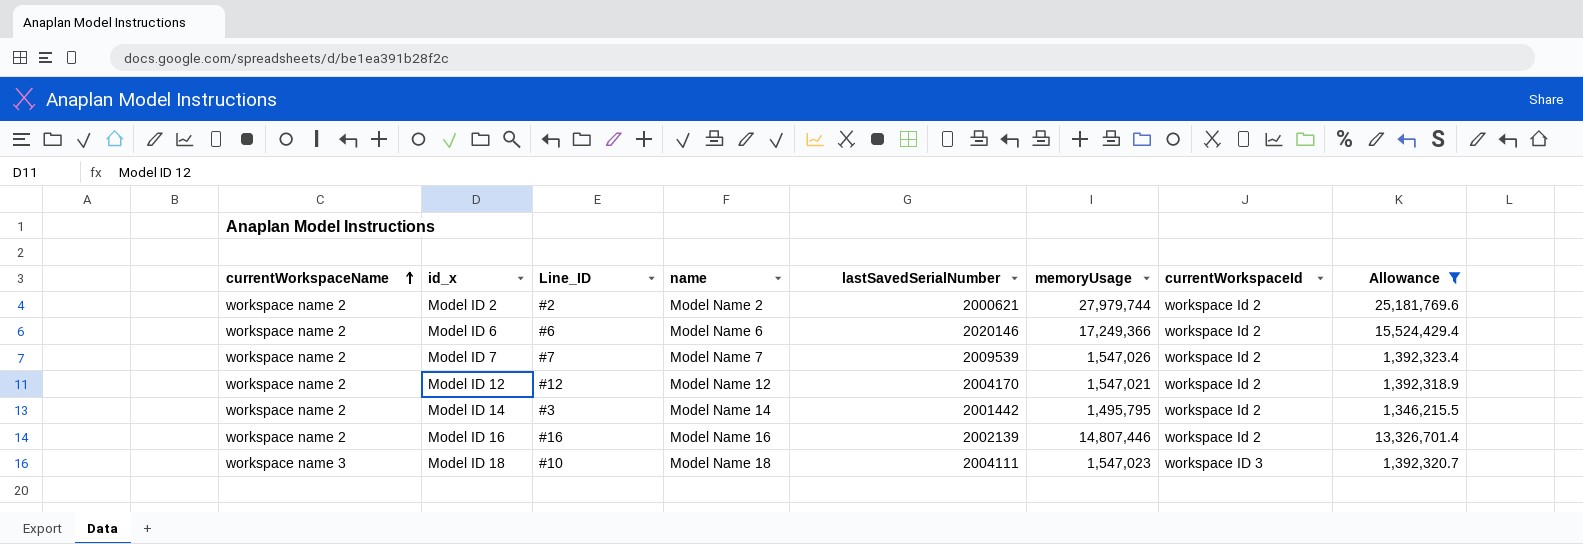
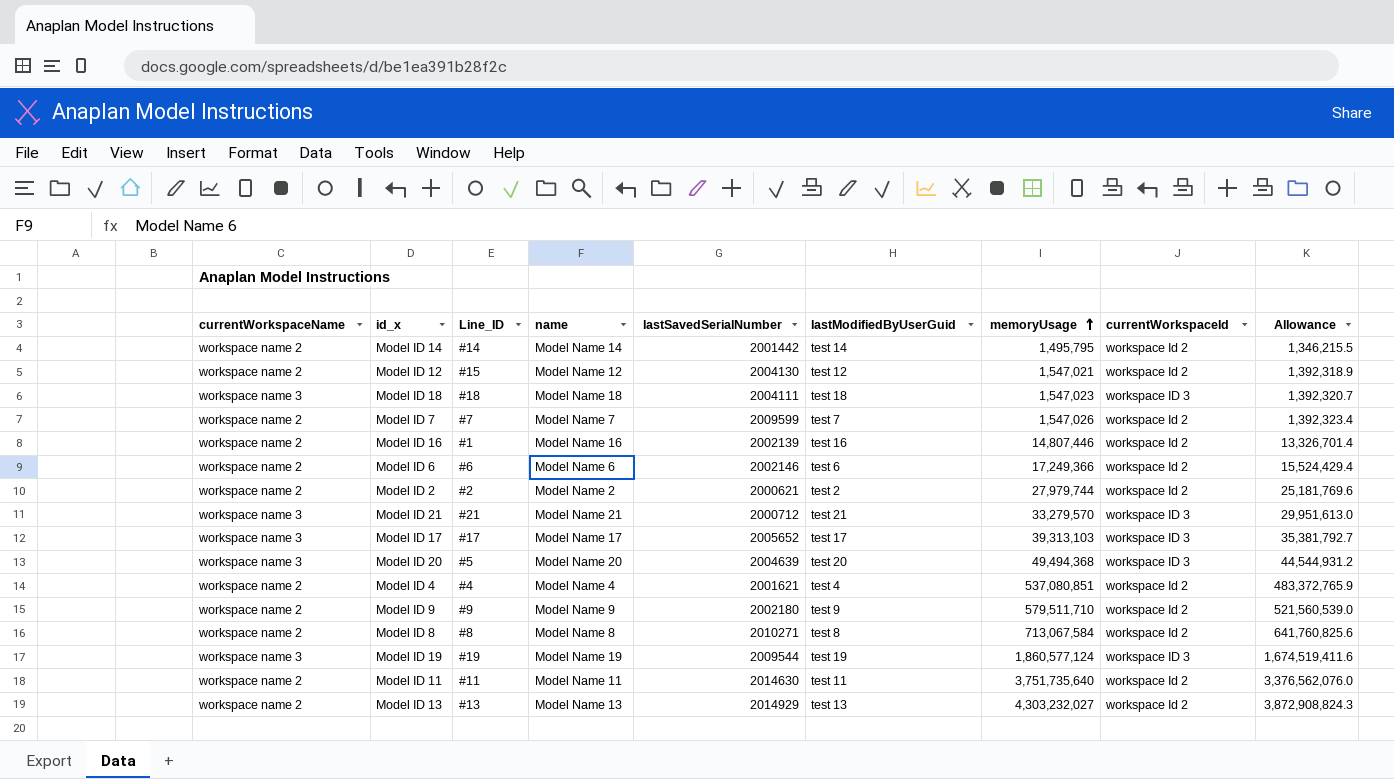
filter: Allowance <= 25,181,769.6 -> none
row order: currentWorkspaceName ascending -> memoryUsage ascending
column lastModifiedByUserGuid | position: none -> 6
Model ID 14 | Line_ID: #3 -> #14
Model ID 12 | Line_ID: #12 -> #15
Model ID 12 | lastSavedSerialNumber: 2004170 -> 2004130
Model ID 18 | Line_ID: #10 -> #18
Model ID 7 | lastSavedSerialNumber: 2009539 -> 2009599
Model ID 16 | Line_ID: #16 -> #1
Model ID 6 | lastSavedSerialNumber: 2020146 -> 2002146

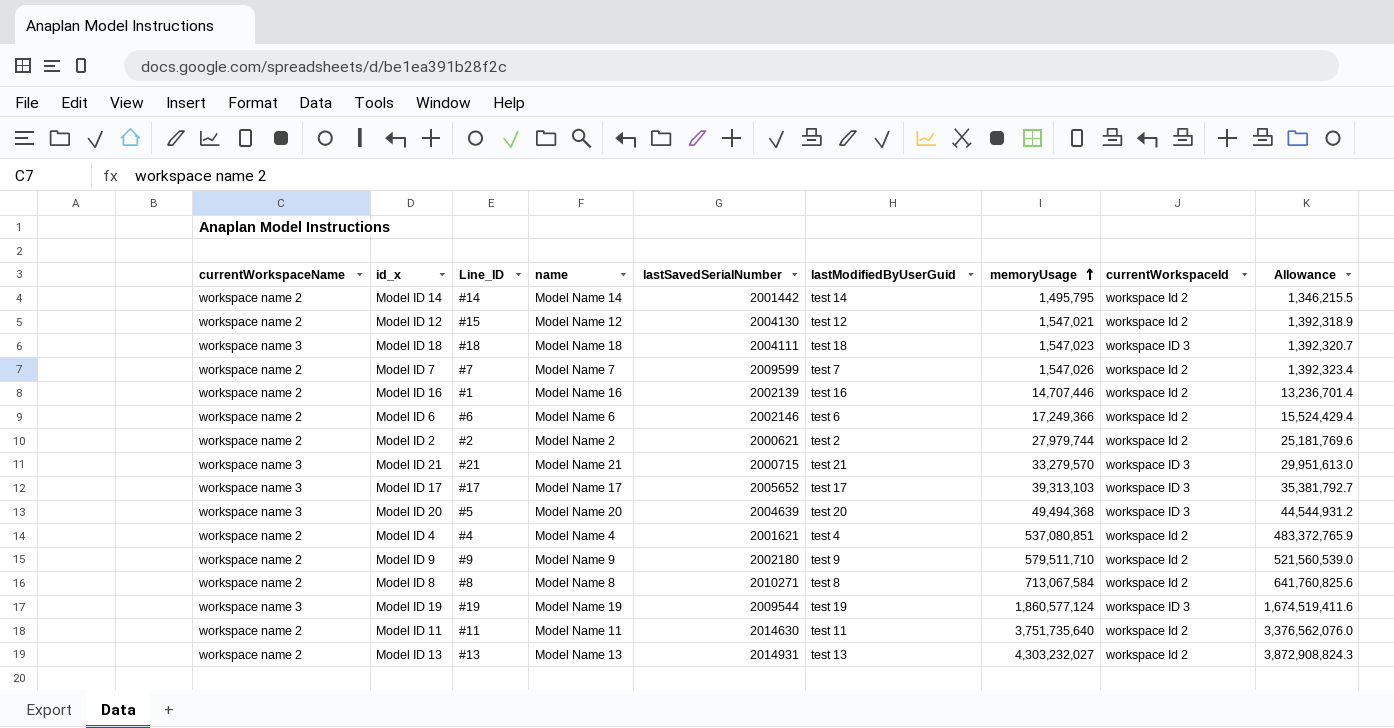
Model ID 16 | memoryUsage: 14,807,446 -> 14,707,446
Model ID 16 | Allowance: 13,326,701.4 -> 13,236,701.4
Model ID 21 | lastSavedSerialNumber: 2000712 -> 2000715
Model ID 13 | lastSavedSerialNumber: 2014929 -> 2014931

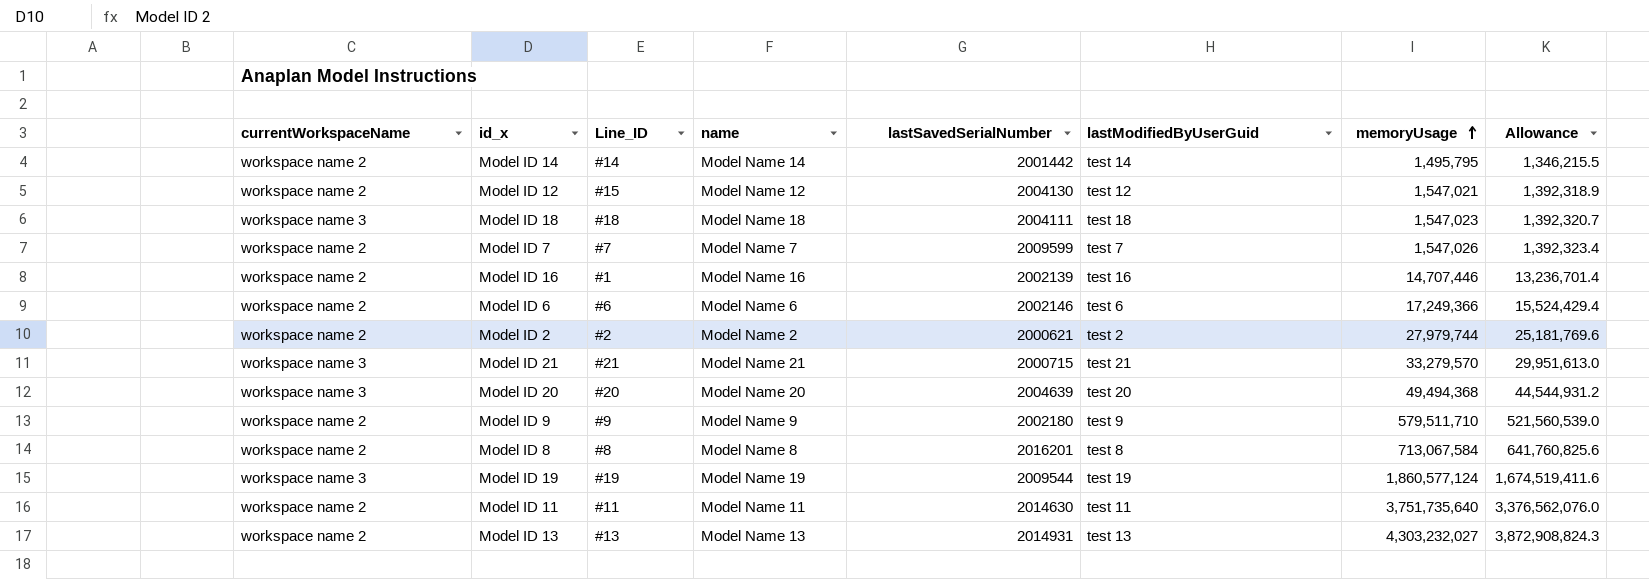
column currentWorkspaceId | position: 8 -> none
row Model ID 17: workspace name 3 | #17 | Model Name 17 | 2005652 | test 17 | 39,313,103 | workspace ID 3 | 35,381,792.7 -> none
row Model ID 4: workspace name 2 | #4 | Model Name 4 | 2001621 | test 4 | 537,080,851 | workspace Id 2 | 483,372,765.9 -> none
Model ID 20 | Line_ID: #5 -> #20
Model ID 8 | lastSavedSerialNumber: 2010271 -> 2016201

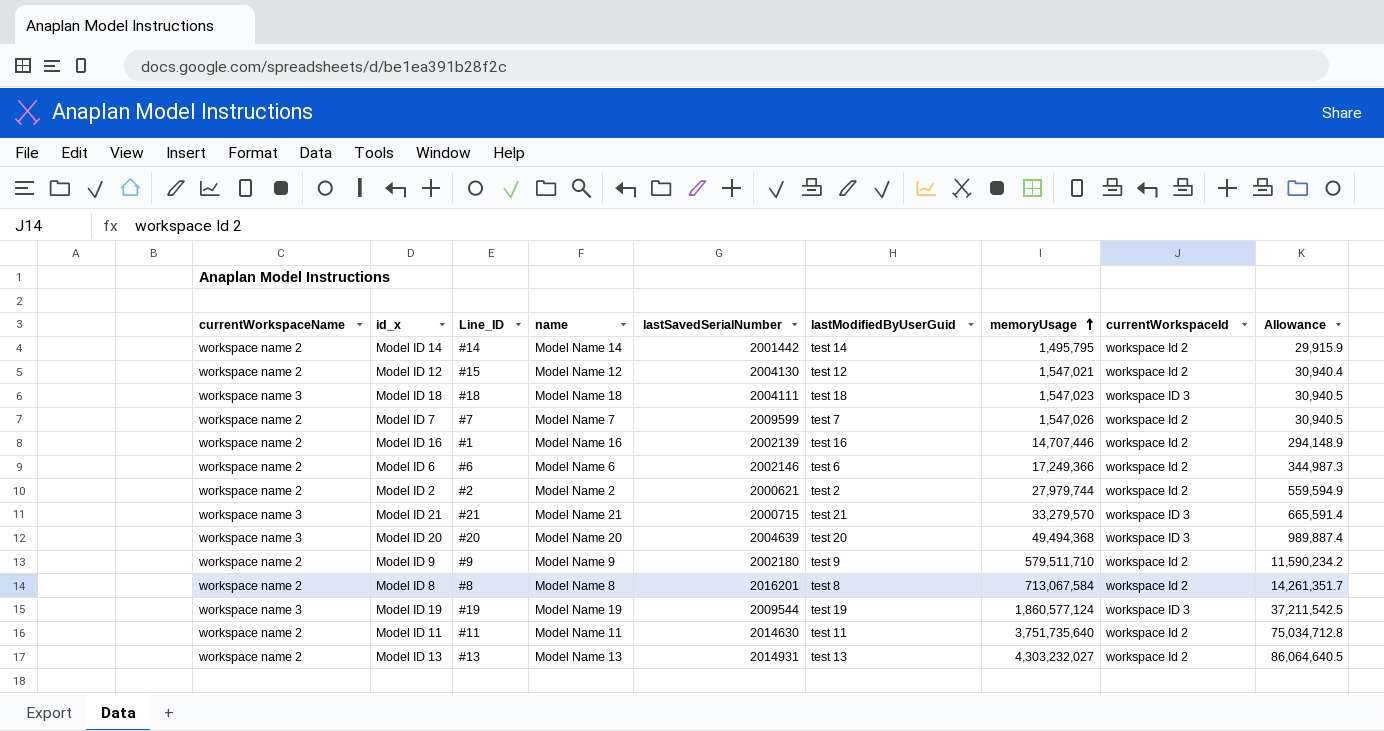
column currentWorkspaceId | position: none -> 8
column Allowance | formula: [memoryUsage] * 0.9 -> [memoryUsage] * 0.02

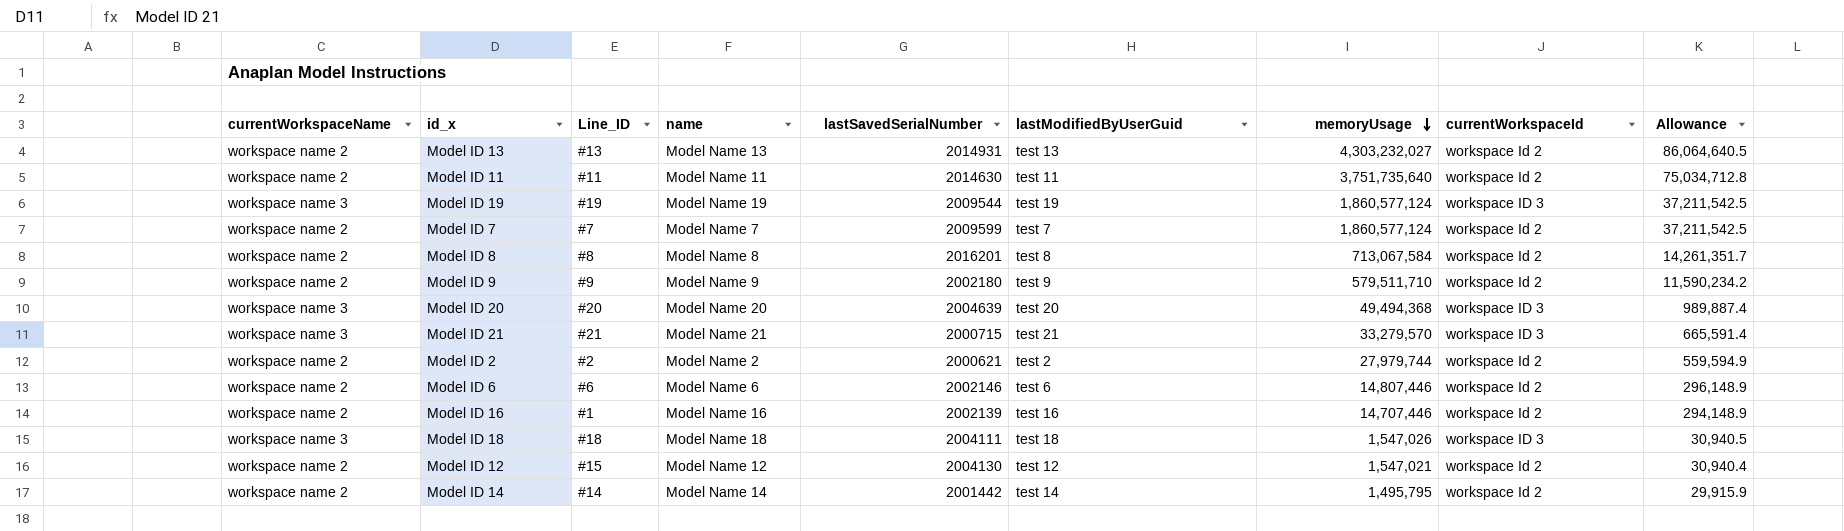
row order: memoryUsage ascending -> memoryUsage descending
Model ID 7 | memoryUsage: 1,547,026 -> 1,860,577,124
Model ID 7 | Allowance: 30,940.5 -> 37,211,542.5
Model ID 6 | memoryUsage: 17,249,366 -> 14,807,446
Model ID 6 | Allowance: 344,987.3 -> 296,148.9
Model ID 18 | memoryUsage: 1,547,023 -> 1,547,026

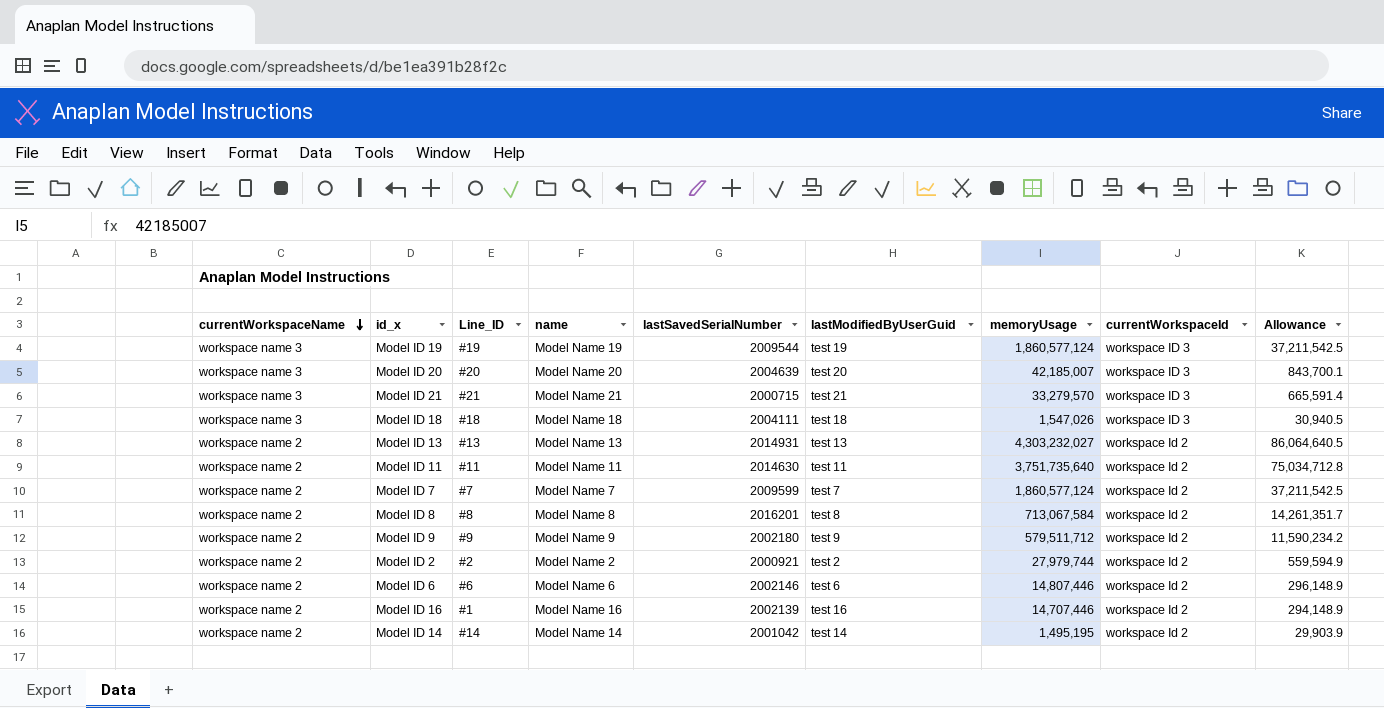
row order: memoryUsage descending -> currentWorkspaceName descending
row Model ID 12: workspace name 2 | #15 | Model Name 12 | 2004130 | test 12 | 1,547,021 | workspace Id 2 | 30,940.4 -> none
Model ID 20 | memoryUsage: 49,494,368 -> 42,185,007
Model ID 20 | Allowance: 989,887.4 -> 843,700.1
Model ID 9 | memoryUsage: 579,511,710 -> 579,511,712
Model ID 2 | lastSavedSerialNumber: 2000621 -> 2000921
Model ID 14 | lastSavedSerialNumber: 2001442 -> 2001042
Model ID 14 | memoryUsage: 1,495,795 -> 1,495,195
Model ID 14 | Allowance: 29,915.9 -> 29,903.9

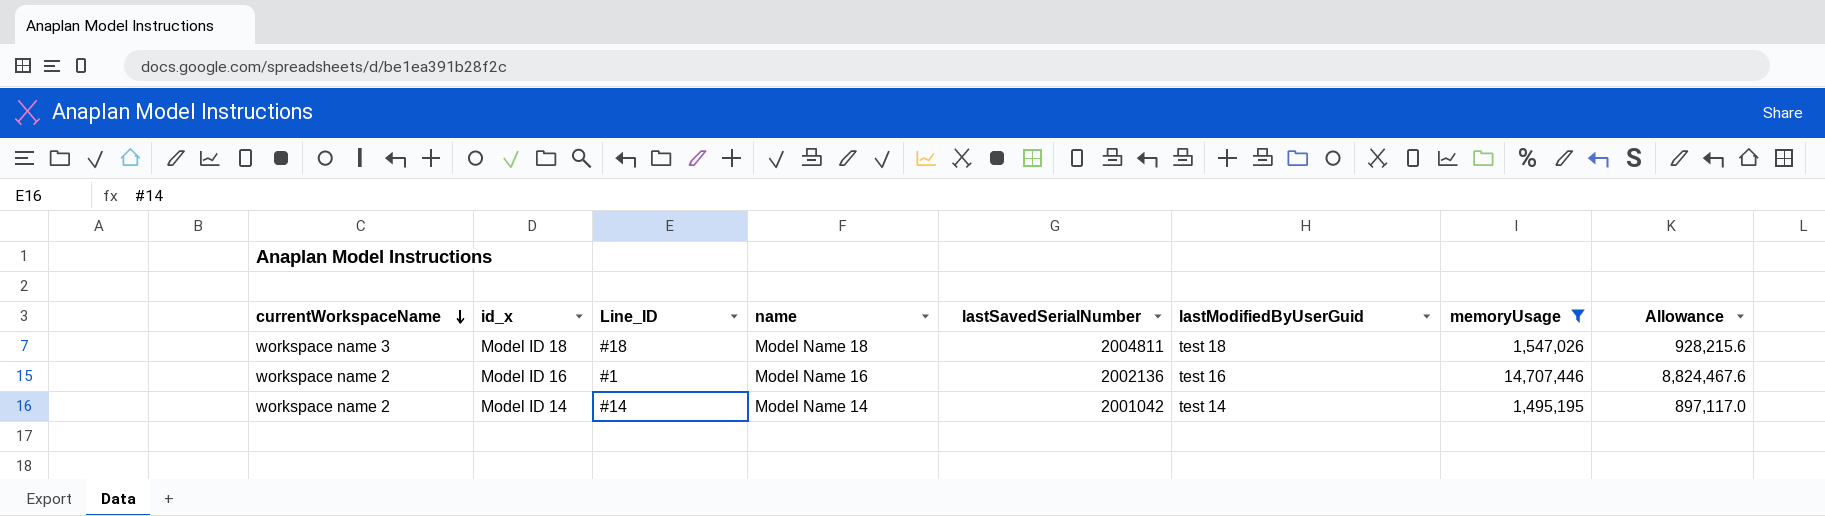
filter: none -> memoryUsage <= 14,707,446
column currentWorkspaceId | position: 8 -> none
column Allowance | formula: [memoryUsage] * 0.02 -> [memoryUsage] * 0.6
Model ID 18 | lastSavedSerialNumber: 2004111 -> 2004811
Model ID 16 | lastSavedSerialNumber: 2002139 -> 2002136

